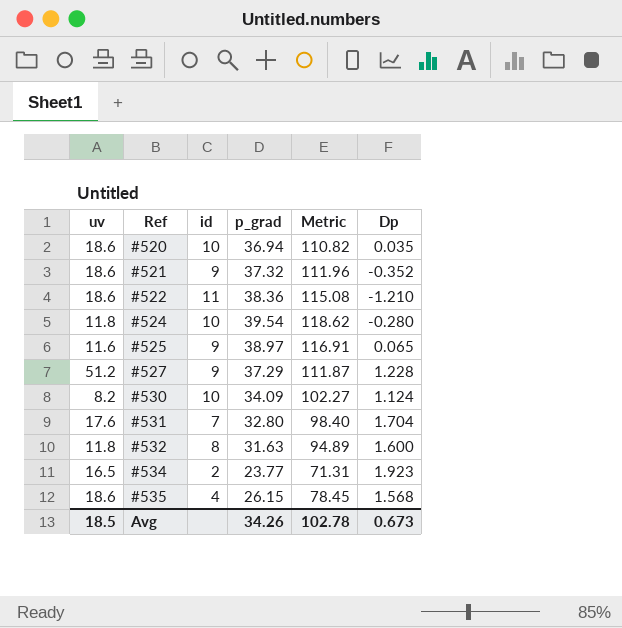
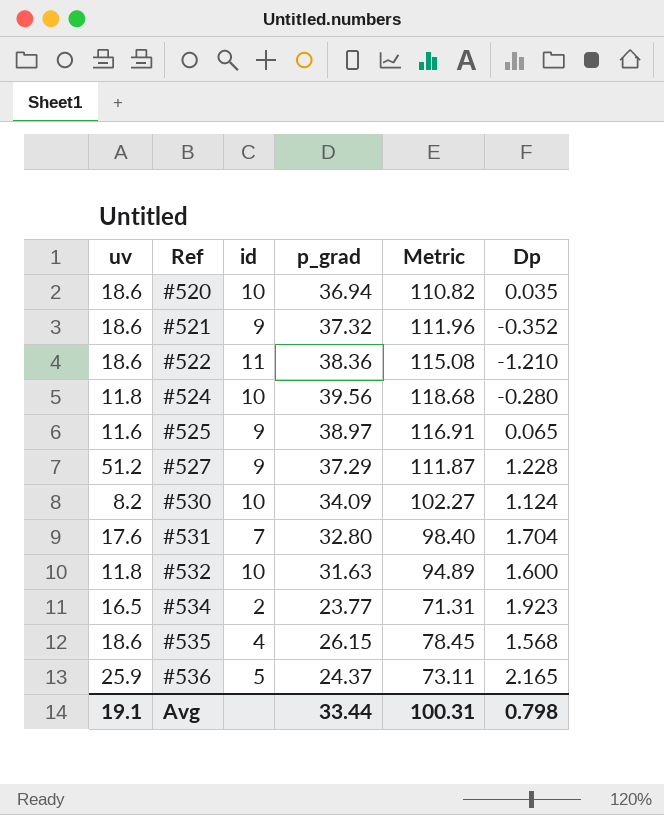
#524 | p_grad: 39.54 -> 39.56
#524 | Metric: 118.62 -> 118.68
#532 | id: 8 -> 10
row #536: none -> 25.9 | 5 | 24.37 | 73.11 | 2.165
Avg | uv: 18.5 -> 19.1
Avg | p_grad: 34.26 -> 33.44
Avg | Metric: 102.78 -> 100.31
Avg | Dp: 0.673 -> 0.798

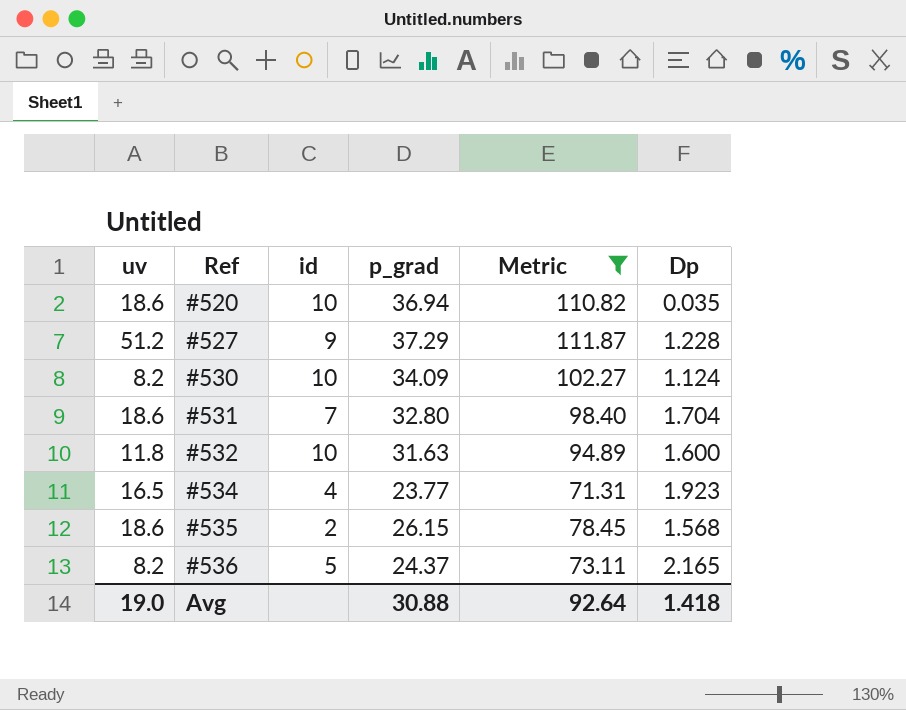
filter: none -> Metric <= 111.87
#531 | uv: 17.6 -> 18.6
#534 | id: 2 -> 4
#535 | id: 4 -> 2
#536 | uv: 25.9 -> 8.2
Avg | uv: 19.1 -> 19.0
Avg | p_grad: 33.44 -> 30.88
Avg | Metric: 100.31 -> 92.64
Avg | Dp: 0.798 -> 1.418

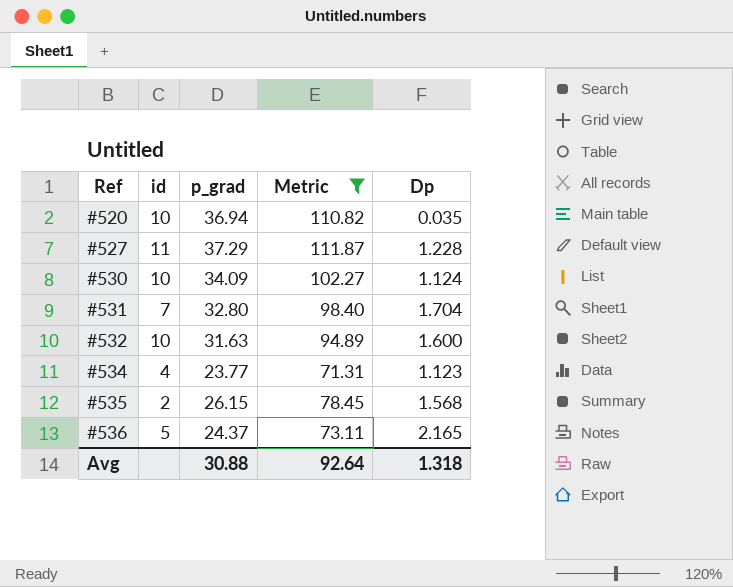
column uv | position: 1 -> none
#527 | id: 9 -> 11
#534 | Dp: 1.923 -> 1.123
Avg | Dp: 1.418 -> 1.318

